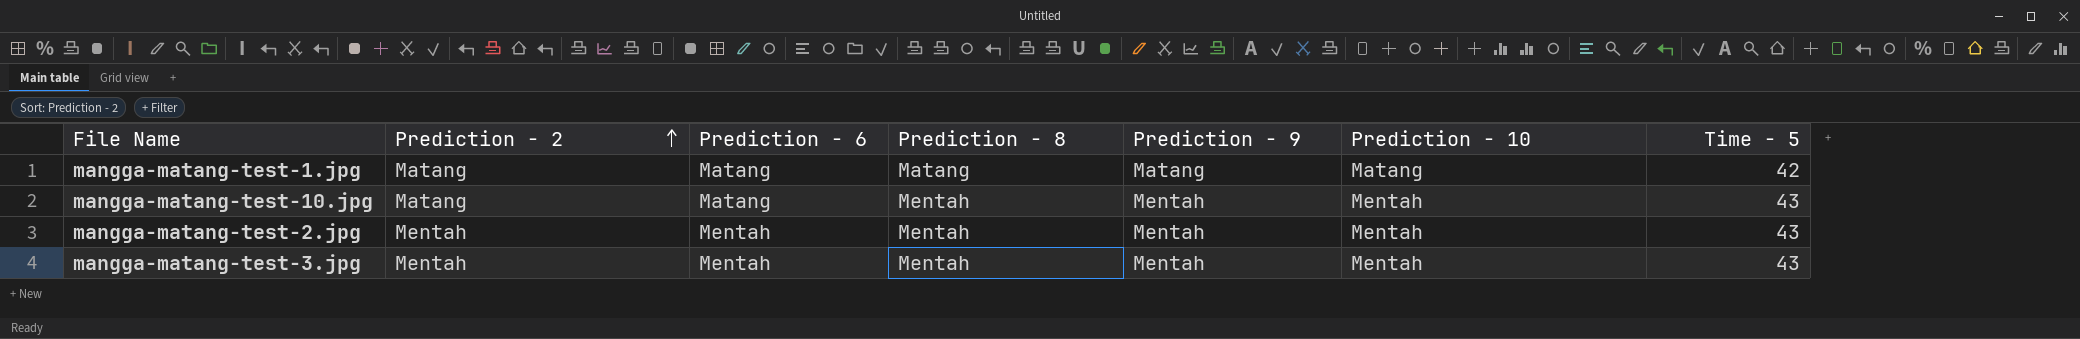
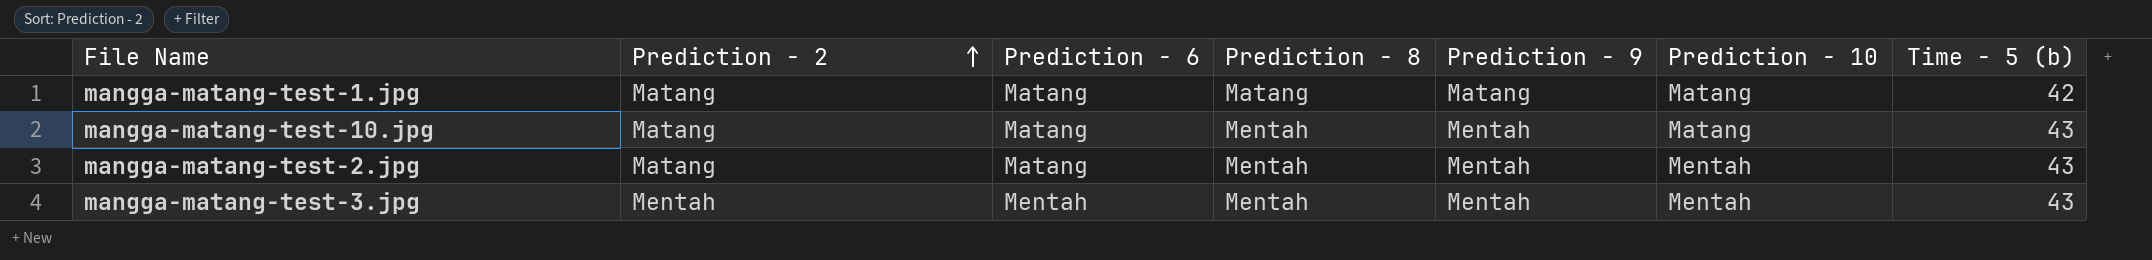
column name: Time - 5 -> Time - 5 (b)
mangga-matang-test-10.jpg | Prediction - 10: Mentah -> Matang
mangga-matang-test-2.jpg | Prediction - 2: Mentah -> Matang
mangga-matang-test-2.jpg | Prediction - 6: Mentah -> Matang

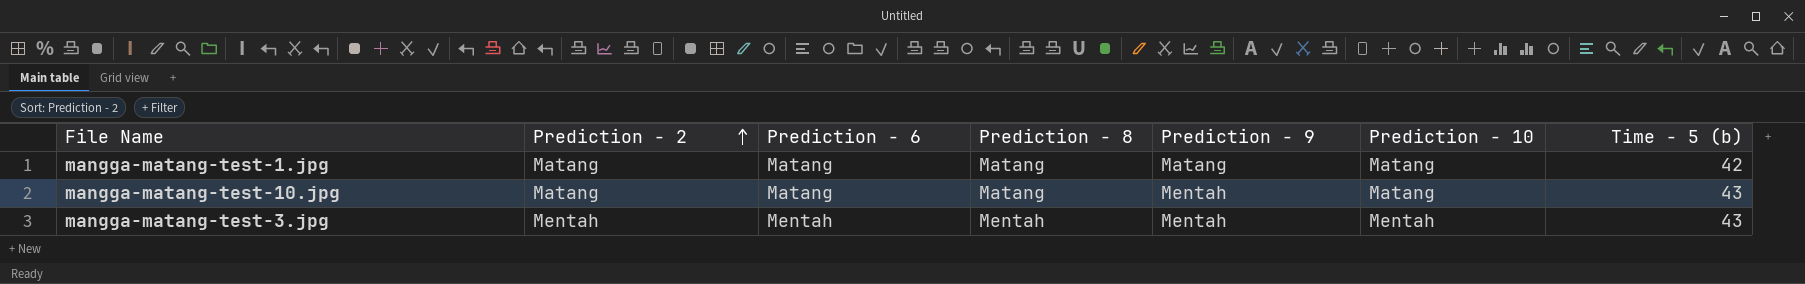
row mangga-matang-test-2.jpg: Matang | Matang | Mentah | Mentah | Mentah | 43 -> none
mangga-matang-test-10.jpg | Prediction - 8: Mentah -> Matang

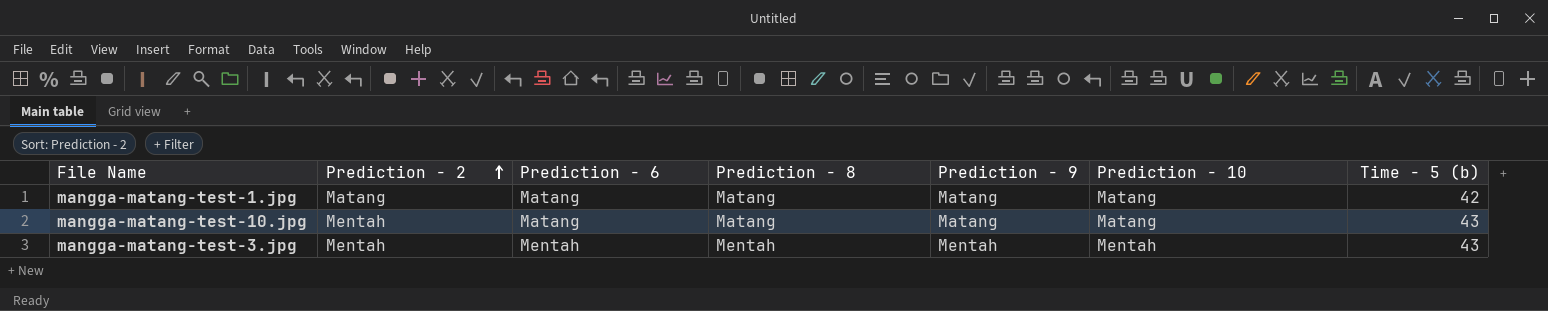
mangga-matang-test-10.jpg | Prediction - 2: Matang -> Mentah
mangga-matang-test-10.jpg | Prediction - 9: Mentah -> Matang

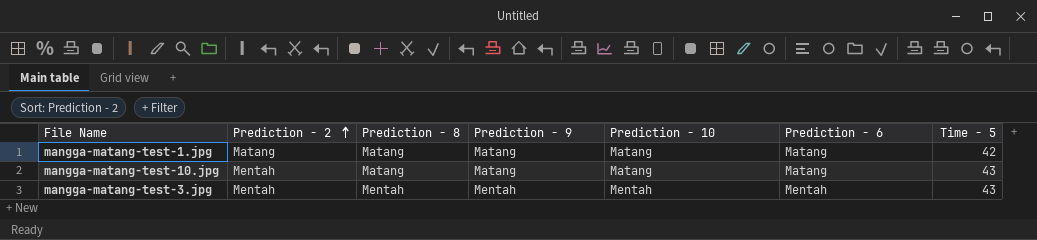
column Prediction - 6 | position: 3 -> 6
column name: Time - 5 (b) -> Time - 5

